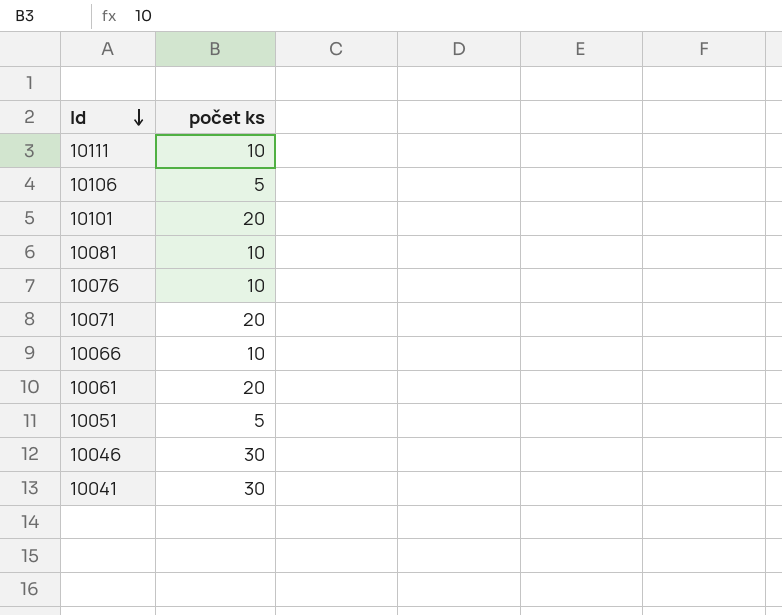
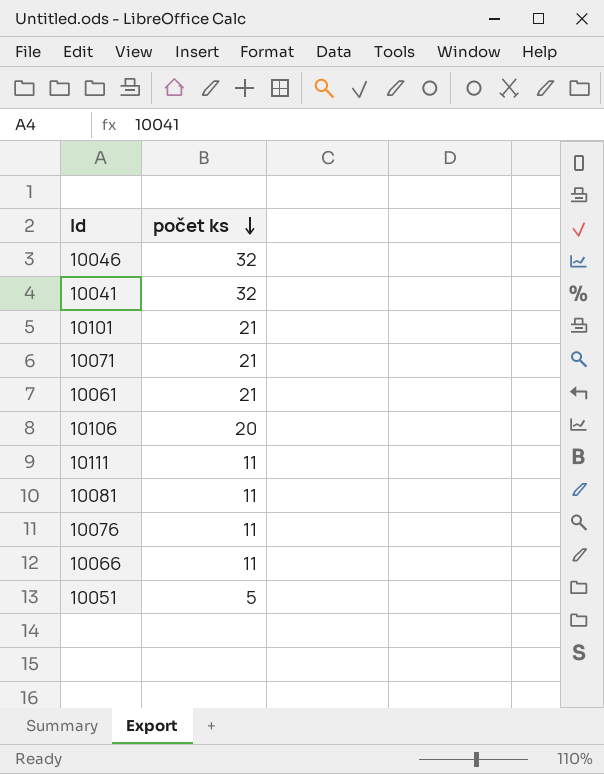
row order: Id descending -> počet ks descending
10046 | počet ks: 30 -> 32
10041 | počet ks: 30 -> 32
10101 | počet ks: 20 -> 21
10071 | počet ks: 20 -> 21
10061 | počet ks: 20 -> 21
10106 | počet ks: 5 -> 20
10111 | počet ks: 10 -> 11
10081 | počet ks: 10 -> 11
10076 | počet ks: 10 -> 11
10066 | počet ks: 10 -> 11

